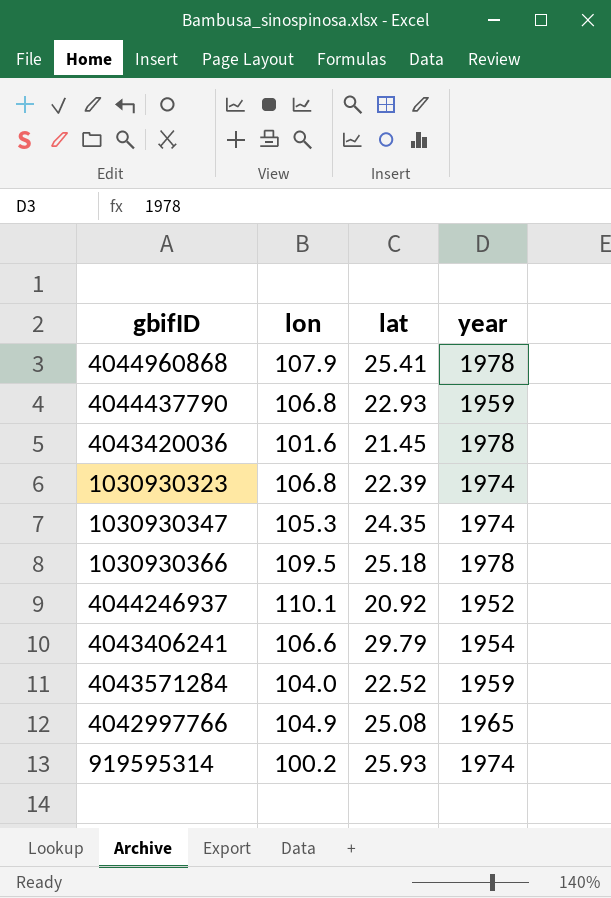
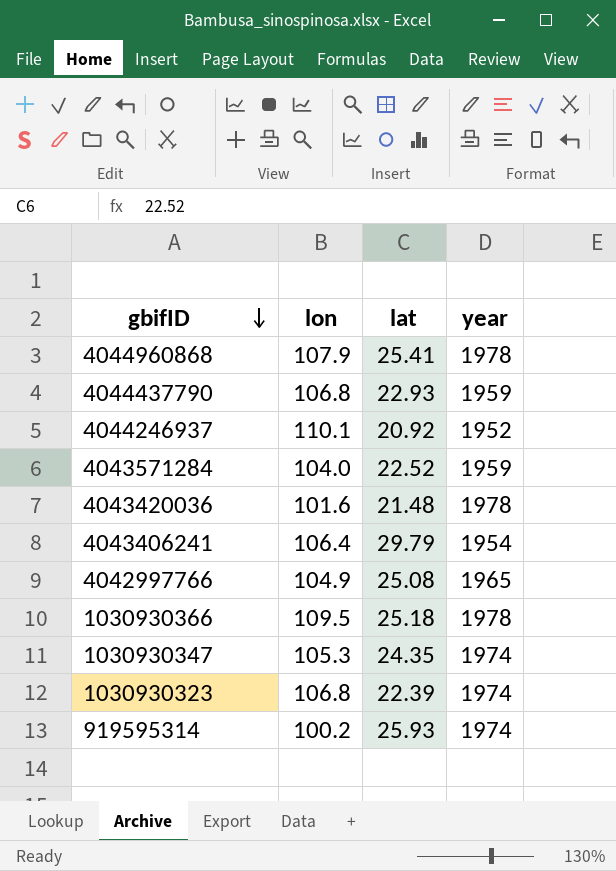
row order: none -> gbifID descending
4043420036 | lat: 21.45 -> 21.48
4043406241 | lon: 106.6 -> 106.4

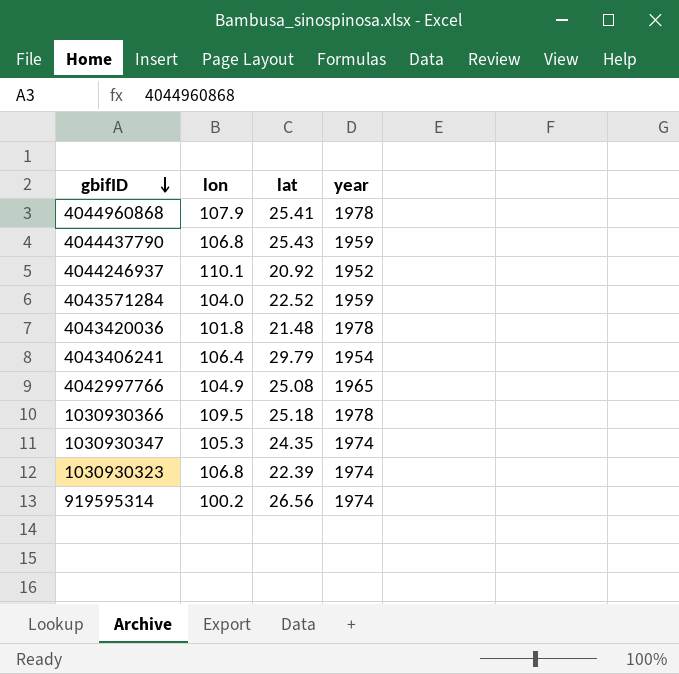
4044437790 | lat: 22.93 -> 25.43
4043420036 | lon: 101.6 -> 101.8
919595314 | lat: 25.93 -> 26.56

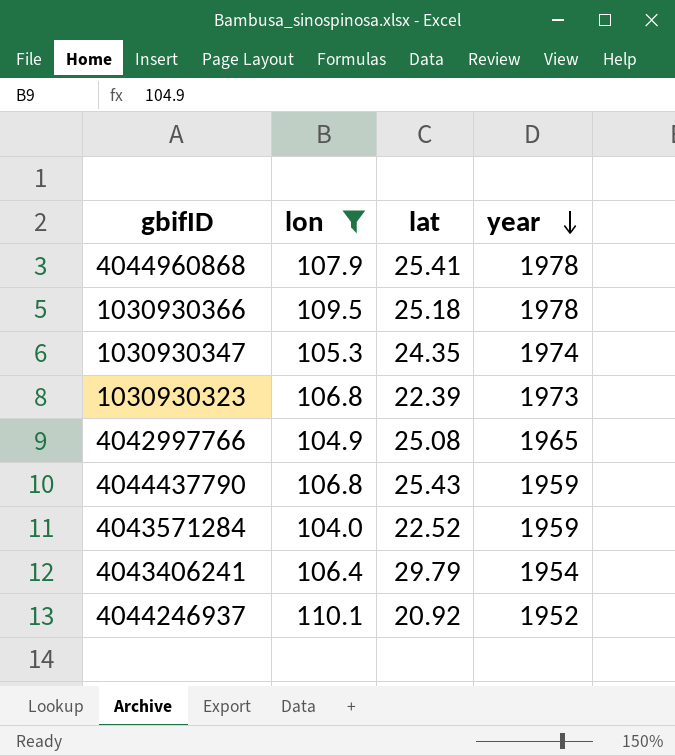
filter: none -> lon >= 104.0
row order: gbifID descending -> year descending
1030930323 | year: 1974 -> 1973

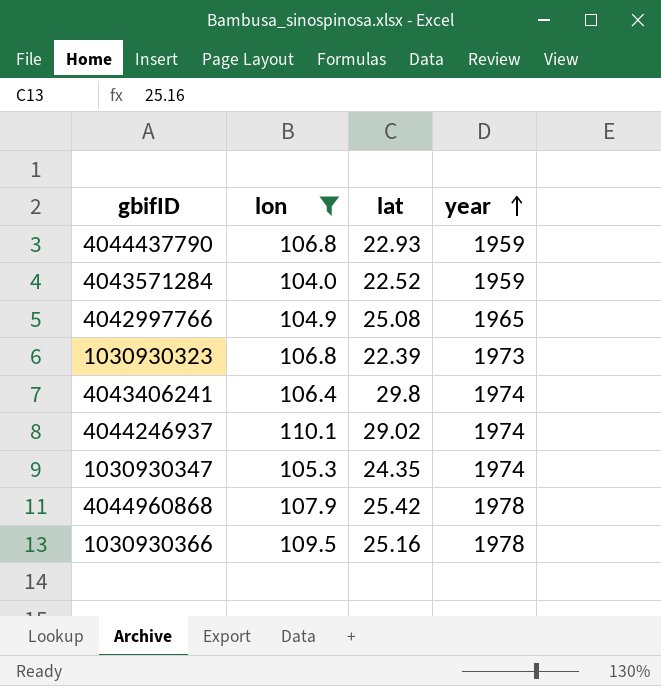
row order: year descending -> year ascending
4044437790 | lat: 25.43 -> 22.93
4043406241 | lat: 29.79 -> 29.8
4043406241 | year: 1954 -> 1974
4044246937 | lat: 20.92 -> 29.02
4044246937 | year: 1952 -> 1974
4044960868 | lat: 25.41 -> 25.42
1030930366 | lat: 25.18 -> 25.16

